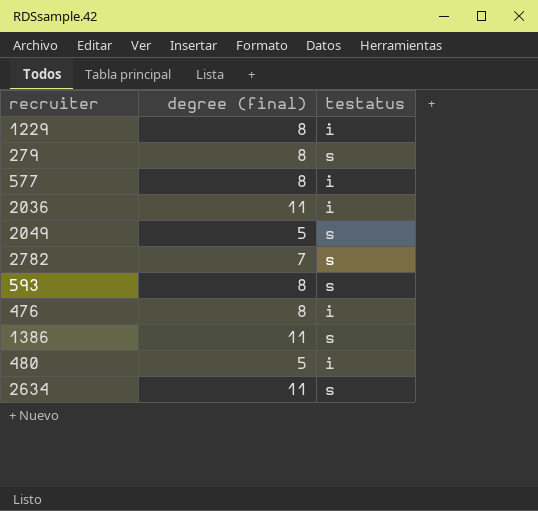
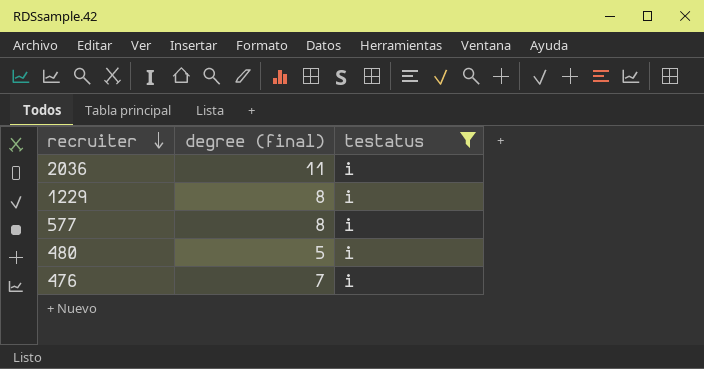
filter: none -> testatus = i
row order: none -> recruiter descending
476 | degree (final): 8 -> 7

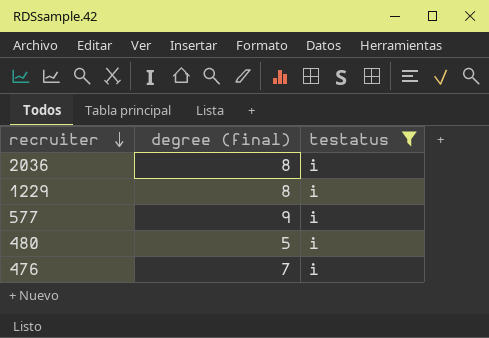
2036 | degree (final): 11 -> 8
577 | degree (final): 8 -> 9

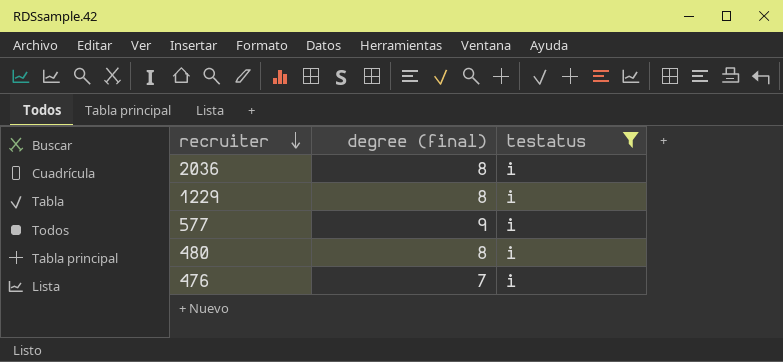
480 | degree (final): 5 -> 8

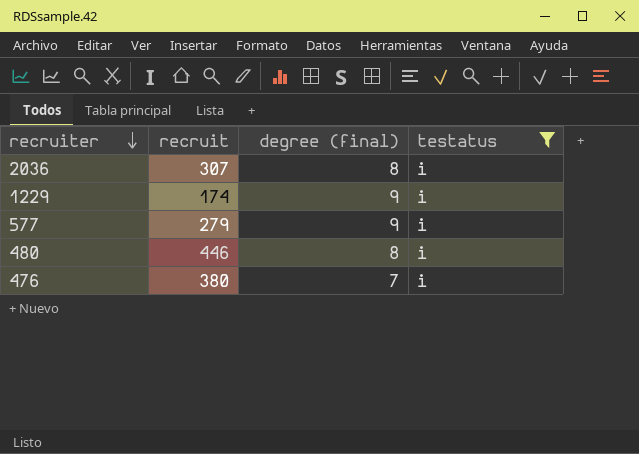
column recruit | position: none -> 2
1229 | degree (final): 8 -> 9

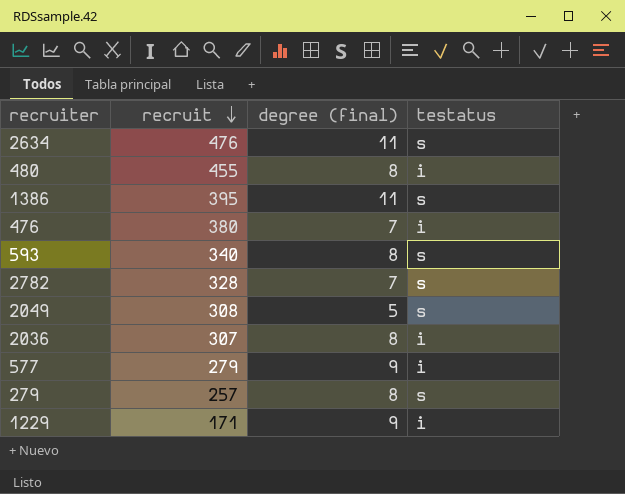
filter: testatus = i -> none
row order: recruiter descending -> recruit descending
480 | recruit: 446 -> 455
1229 | recruit: 174 -> 171

